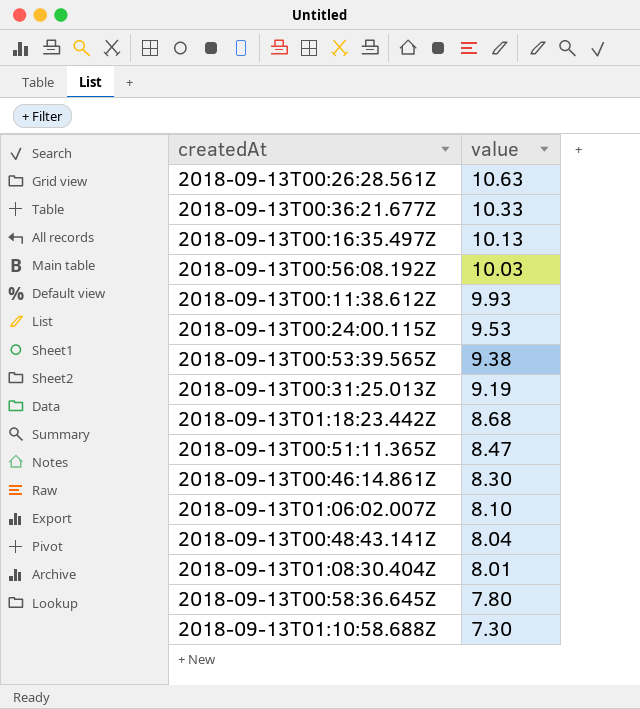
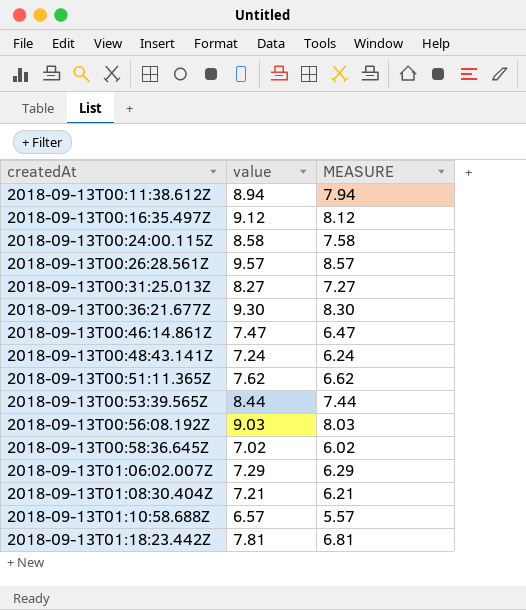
row order: value descending -> createdAt ascending
column MEASURE | formula: none -> [value] - 1
2018-09-13T00:11:38.612Z | value: 9.93 -> 8.94
2018-09-13T00:16:35.497Z | value: 10.13 -> 9.12
2018-09-13T00:24:00.115Z | value: 9.53 -> 8.58
2018-09-13T00:26:28.561Z | value: 10.63 -> 9.57
2018-09-13T00:31:25.013Z | value: 9.19 -> 8.27
2018-09-13T00:36:21.677Z | value: 10.33 -> 9.30
2018-09-13T00:46:14.861Z | value: 8.30 -> 7.47
2018-09-13T00:48:43.141Z | value: 8.04 -> 7.24
2018-09-13T00:51:11.365Z | value: 8.47 -> 7.62
2018-09-13T00:53:39.565Z | value: 9.38 -> 8.44
2018-09-13T00:56:08.192Z | value: 10.03 -> 9.03
2018-09-13T00:58:36.645Z | value: 7.80 -> 7.02
2018-09-13T01:06:02.007Z | value: 8.10 -> 7.29
2018-09-13T01:08:30.404Z | value: 8.01 -> 7.21
2018-09-13T01:10:58.688Z | value: 7.30 -> 6.57
2018-09-13T01:18:23.442Z | value: 8.68 -> 7.81

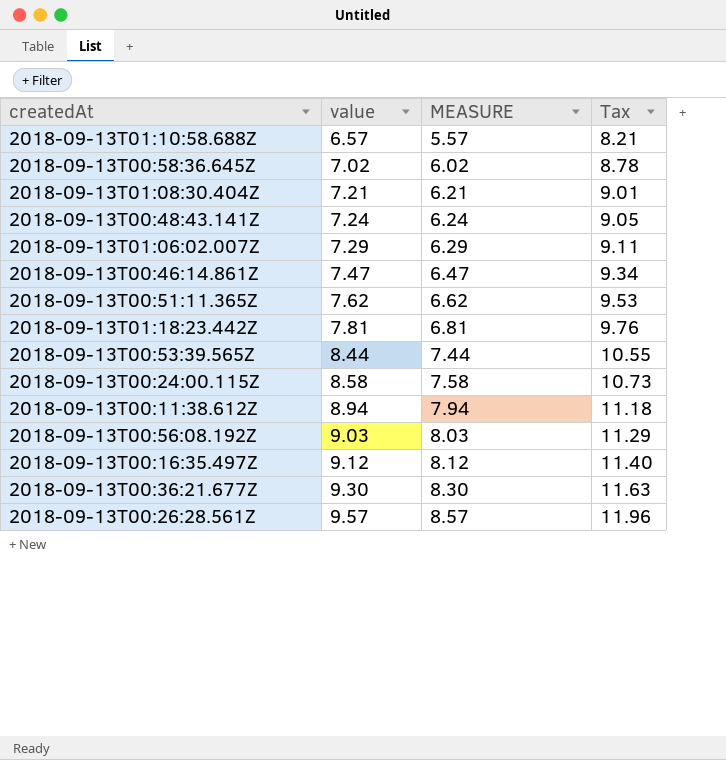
row order: createdAt ascending -> value ascending
column Tax | formula: none -> [value] * 1.25
row 2018-09-13T00:31:25.013Z: 8.27 | 7.27 -> none

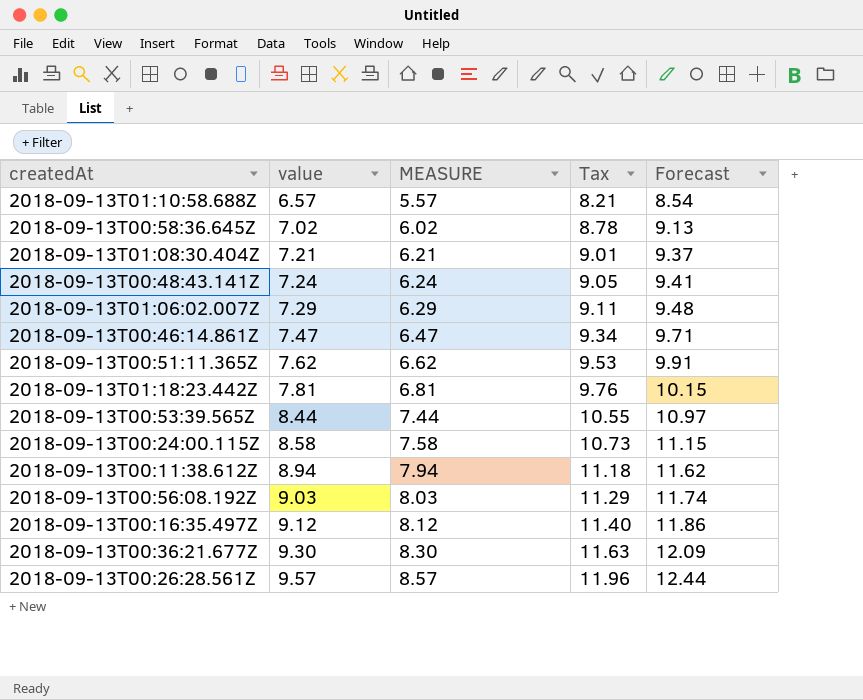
column Forecast | formula: none -> [value] * 1.3

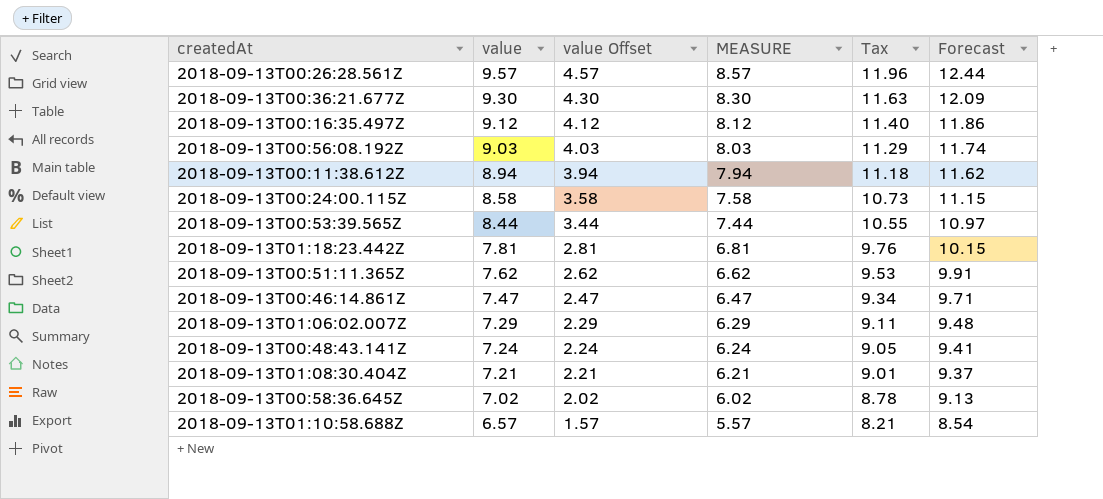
row order: value ascending -> value descending
column value Offset | formula: none -> [value] - 5

